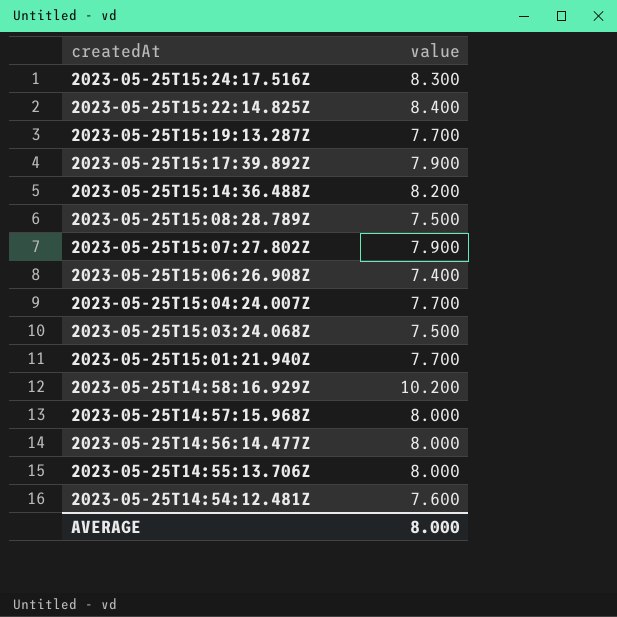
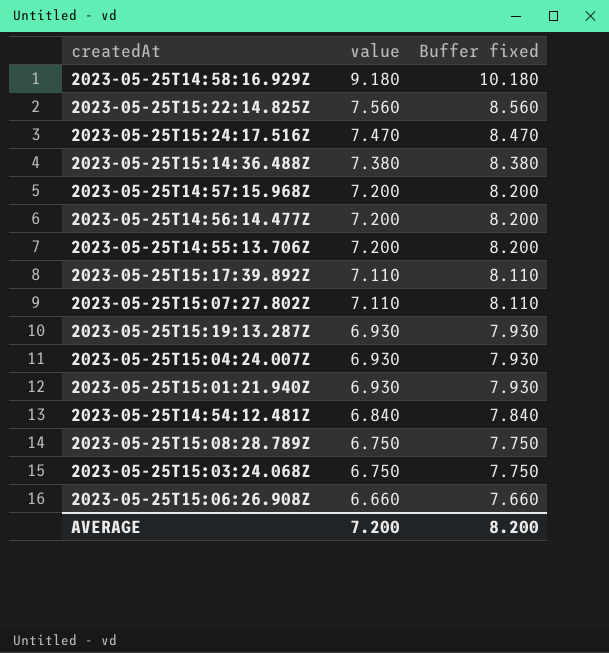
row order: createdAt descending -> value descending
column Buffer fixed | formula: none -> [value] + 1
2023-05-25T14:58:16.929Z | value: 10.200 -> 9.180
2023-05-25T15:22:14.825Z | value: 8.400 -> 7.560
2023-05-25T15:24:17.516Z | value: 8.300 -> 7.470
2023-05-25T15:14:36.488Z | value: 8.200 -> 7.380
2023-05-25T14:57:15.968Z | value: 8.000 -> 7.200
2023-05-25T14:56:14.477Z | value: 8.000 -> 7.200
2023-05-25T14:55:13.706Z | value: 8.000 -> 7.200
2023-05-25T15:17:39.892Z | value: 7.900 -> 7.110
2023-05-25T15:07:27.802Z | value: 7.900 -> 7.110
2023-05-25T15:19:13.287Z | value: 7.700 -> 6.930
2023-05-25T15:04:24.007Z | value: 7.700 -> 6.930
2023-05-25T15:01:21.940Z | value: 7.700 -> 6.930
2023-05-25T14:54:12.481Z | value: 7.600 -> 6.840
2023-05-25T15:08:28.789Z | value: 7.500 -> 6.750
2023-05-25T15:03:24.068Z | value: 7.500 -> 6.750
2023-05-25T15:06:26.908Z | value: 7.400 -> 6.660
AVERAGE | value: 8.000 -> 7.200

